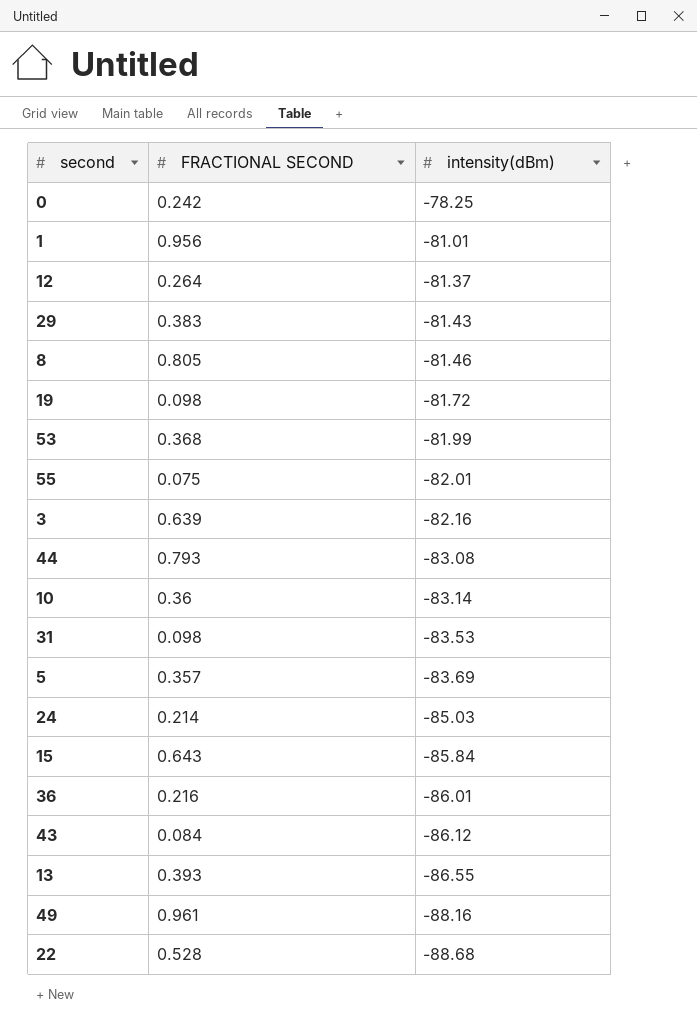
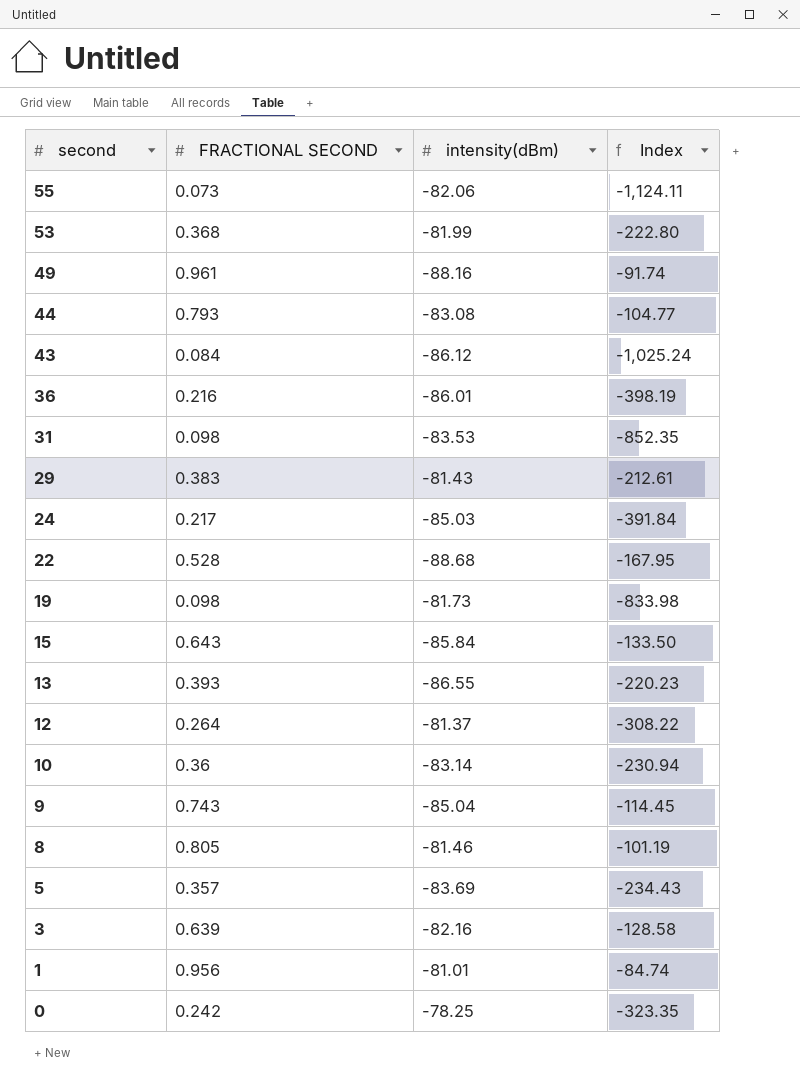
row order: intensity(dBm) descending -> second descending
column Index | formula: none -> [intensity(dBm)] / [FRACTIONAL SECOND]
55 | FRACTIONAL SECOND: 0.075 -> 0.073
55 | intensity(dBm): -82.01 -> -82.06
24 | FRACTIONAL SECOND: 0.214 -> 0.217
19 | intensity(dBm): -81.72 -> -81.73
row 9: none -> 0.743 | -85.04 | -114.45

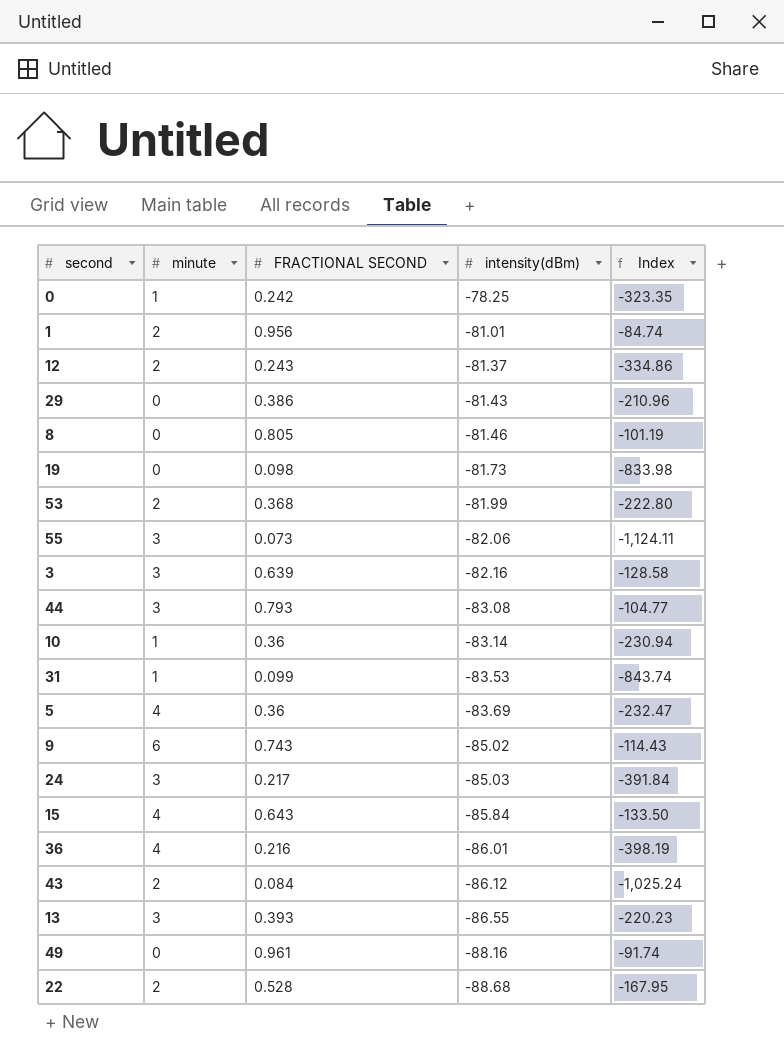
row order: second descending -> intensity(dBm) descending
column minute | position: none -> 2
12 | FRACTIONAL SECOND: 0.264 -> 0.243
12 | Index: -308.22 -> -334.86
29 | FRACTIONAL SECOND: 0.383 -> 0.386
29 | Index: -212.61 -> -210.96
31 | FRACTIONAL SECOND: 0.098 -> 0.099
31 | Index: -852.35 -> -843.74
5 | FRACTIONAL SECOND: 0.357 -> 0.36
5 | Index: -234.43 -> -232.47
9 | intensity(dBm): -85.04 -> -85.02
9 | Index: -114.45 -> -114.43

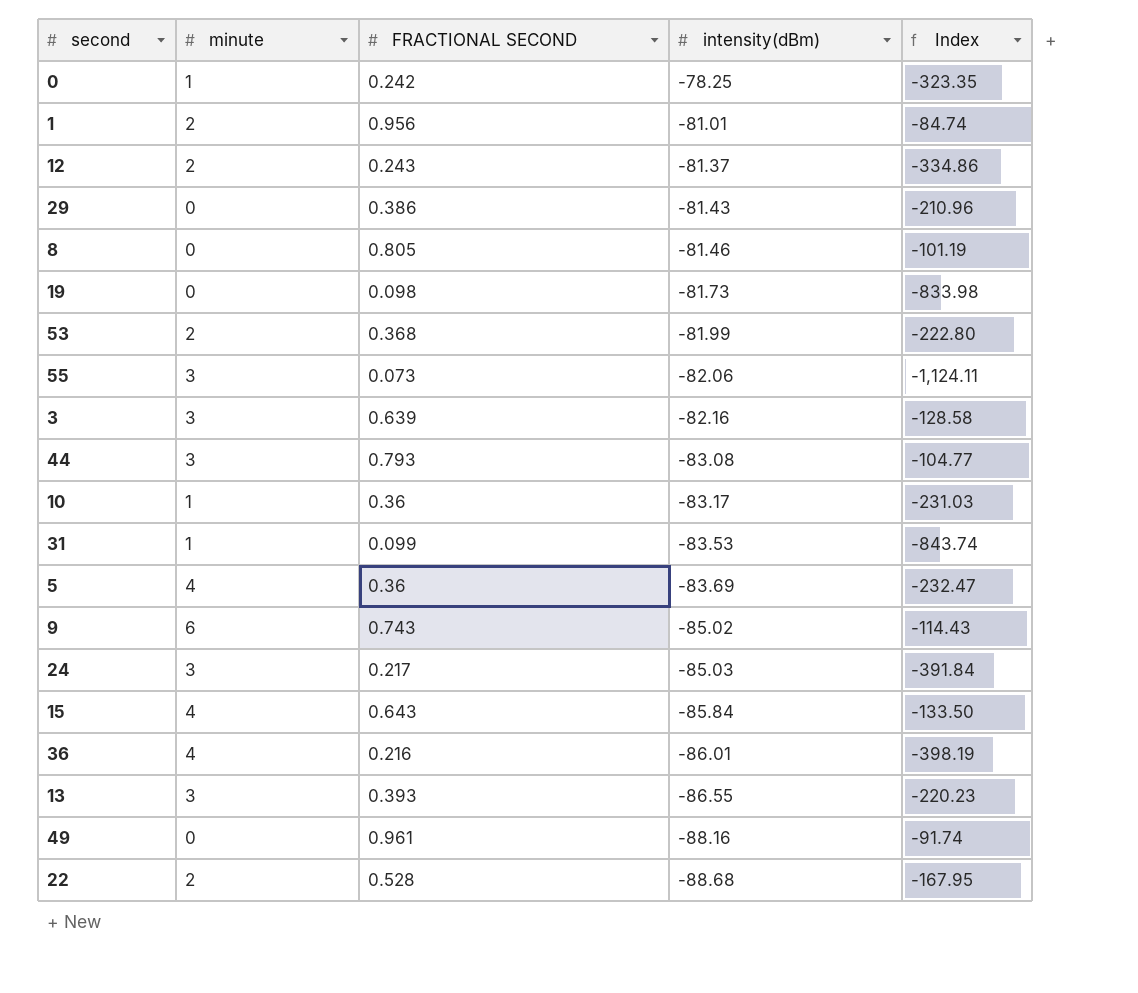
row 43: 2 | 0.084 | -86.12 | -1,025.24 -> none
10 | intensity(dBm): -83.14 -> -83.17
10 | Index: -230.94 -> -231.03

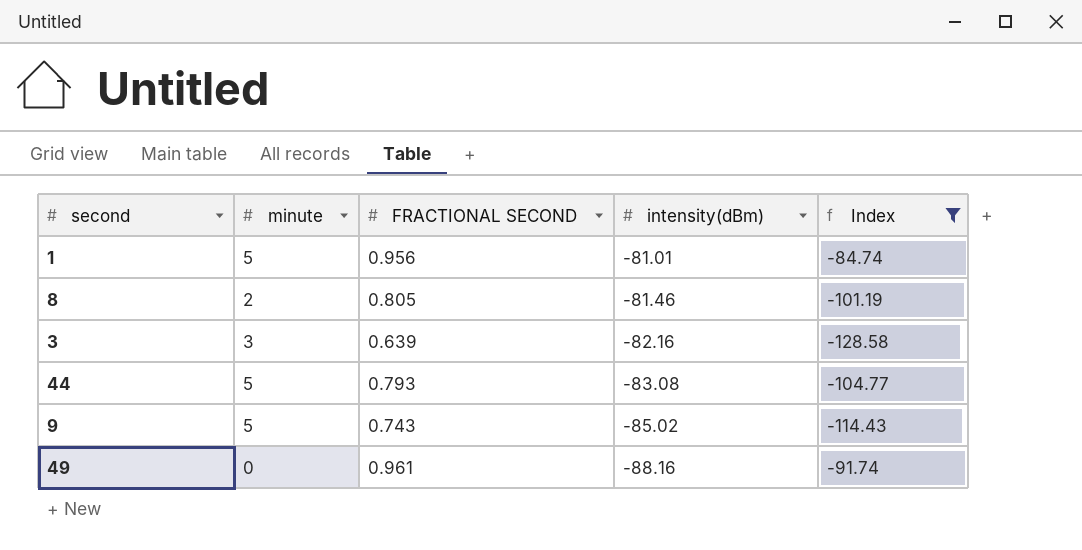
filter: none -> Index >= -128.58
1 | minute: 2 -> 5
8 | minute: 0 -> 2
44 | minute: 3 -> 5
9 | minute: 6 -> 5

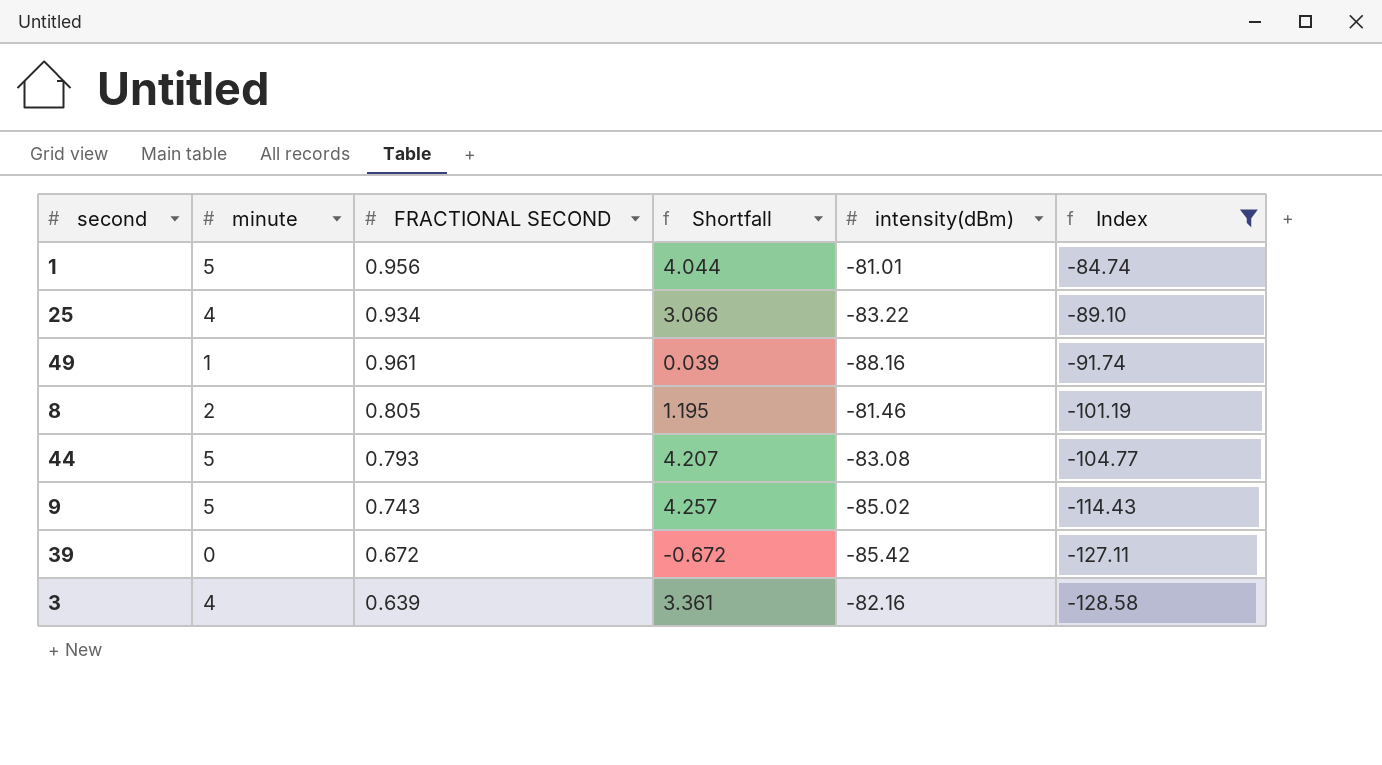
row order: intensity(dBm) descending -> Index descending
column Shortfall | formula: none -> [minute] - [FRACTIONAL SECOND]
row 25: none -> 4 | 0.934 | 3.066 | -83.22 | -89.10
49 | minute: 0 -> 1
row 39: none -> 0 | 0.672 | -0.672 | -85.42 | -127.11
3 | minute: 3 -> 4

